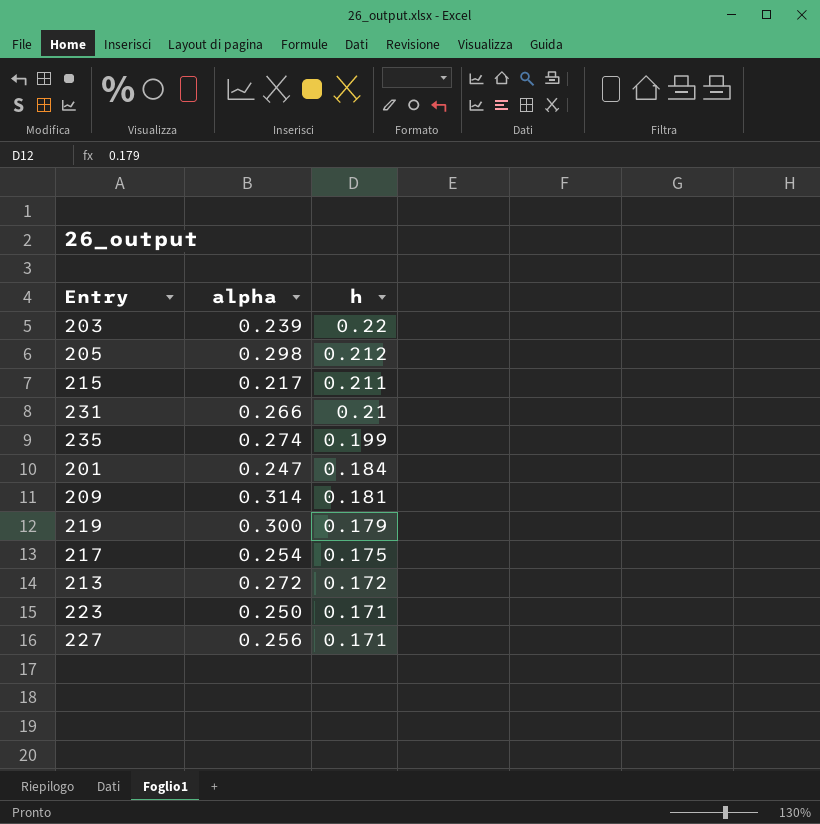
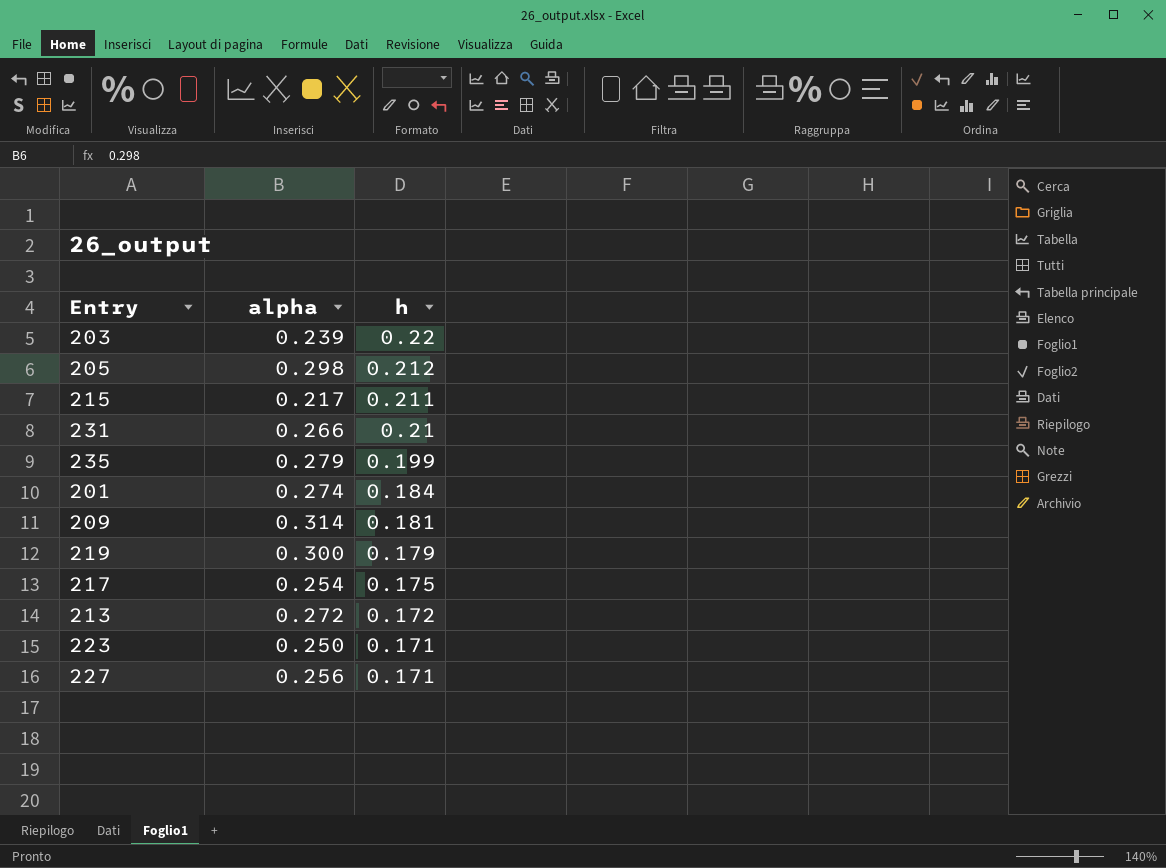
235 | alpha: 0.274 -> 0.279
201 | alpha: 0.247 -> 0.274

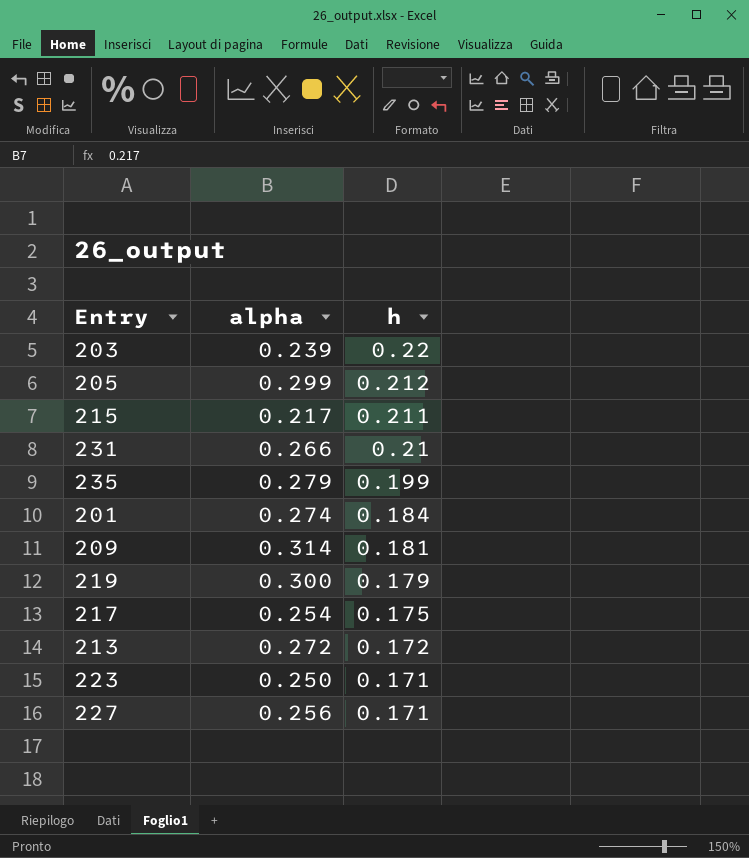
205 | alpha: 0.298 -> 0.299

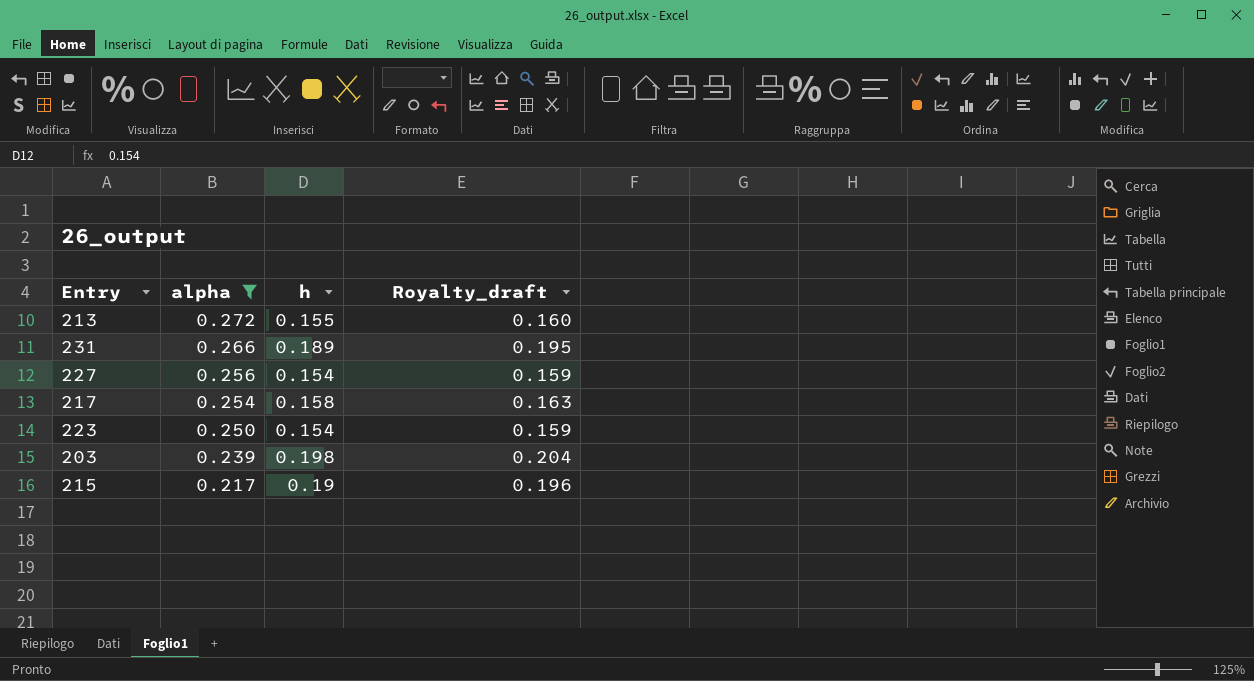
filter: none -> alpha <= 0.272
row order: h descending -> alpha descending
column Royalty_draft | formula: none -> [h] * 1.03
213 | h: 0.172 -> 0.155
231 | h: 0.21 -> 0.189
227 | h: 0.171 -> 0.154
217 | h: 0.175 -> 0.158
223 | h: 0.171 -> 0.154
203 | h: 0.22 -> 0.198
215 | h: 0.211 -> 0.19

